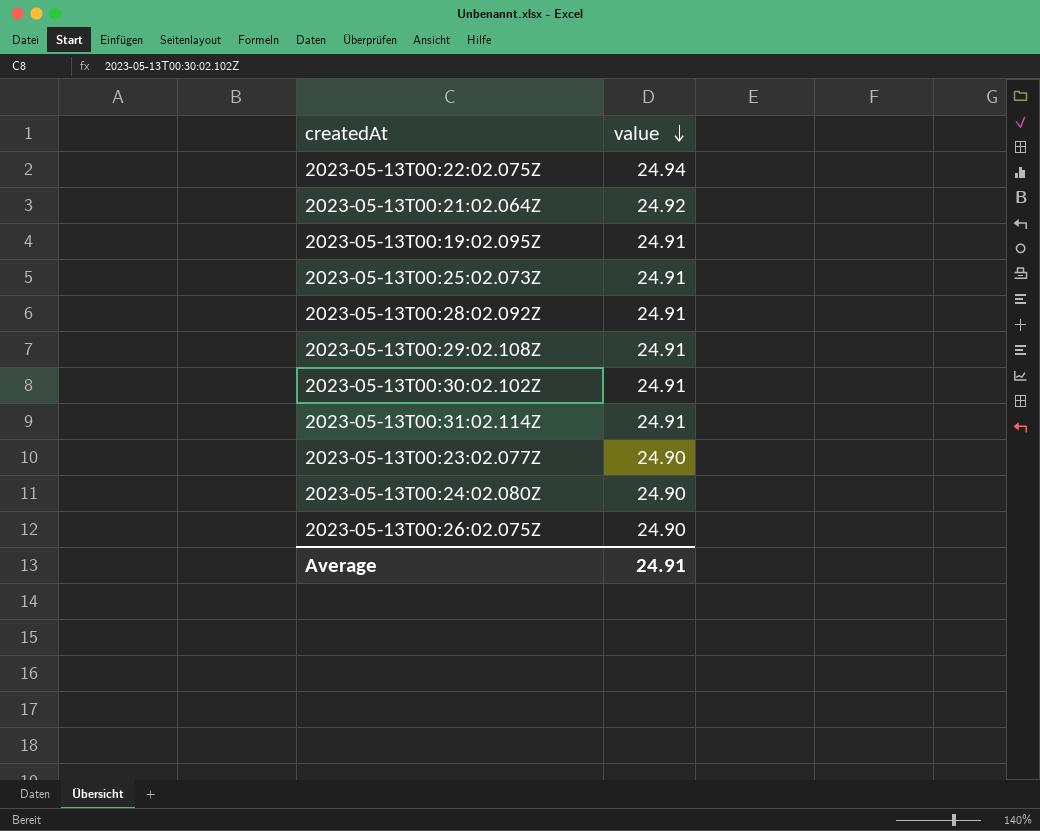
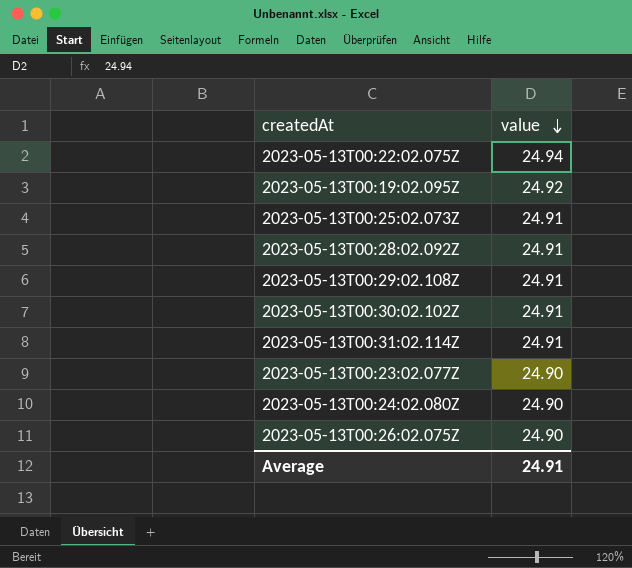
row 2023-05-13T00:21:02.064Z: 24.92 -> none
2023-05-13T00:19:02.095Z | value: 24.91 -> 24.92

